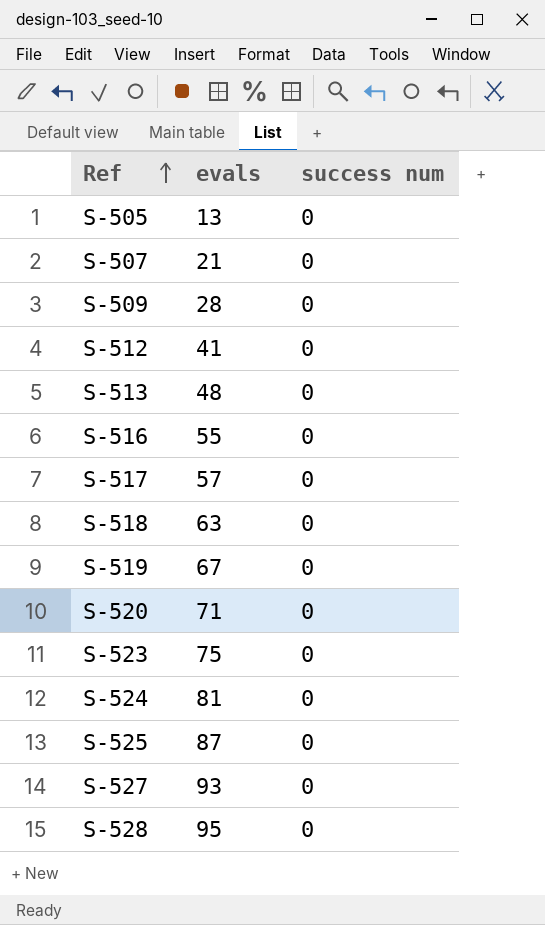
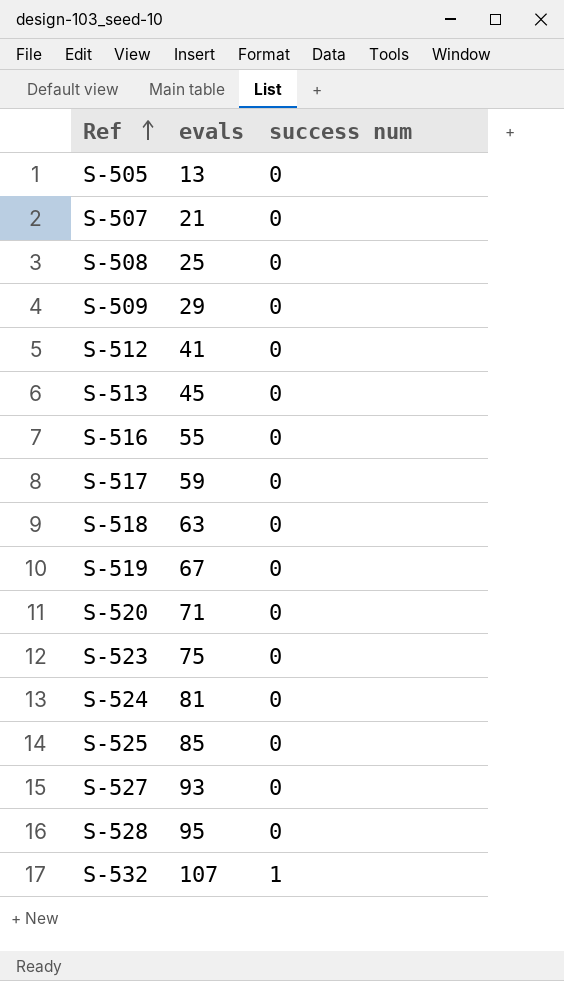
row S-508: none -> 25 | 0
S-509 | evals: 28 -> 29
S-513 | evals: 48 -> 45
S-517 | evals: 57 -> 59
S-525 | evals: 87 -> 85
row S-532: none -> 107 | 1

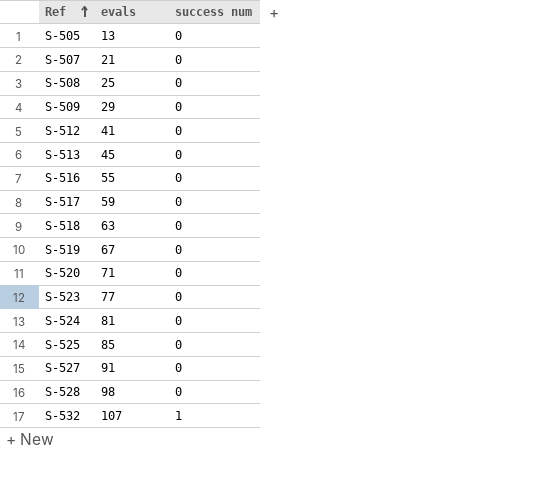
S-523 | evals: 75 -> 77
S-527 | evals: 93 -> 91
S-528 | evals: 95 -> 98

